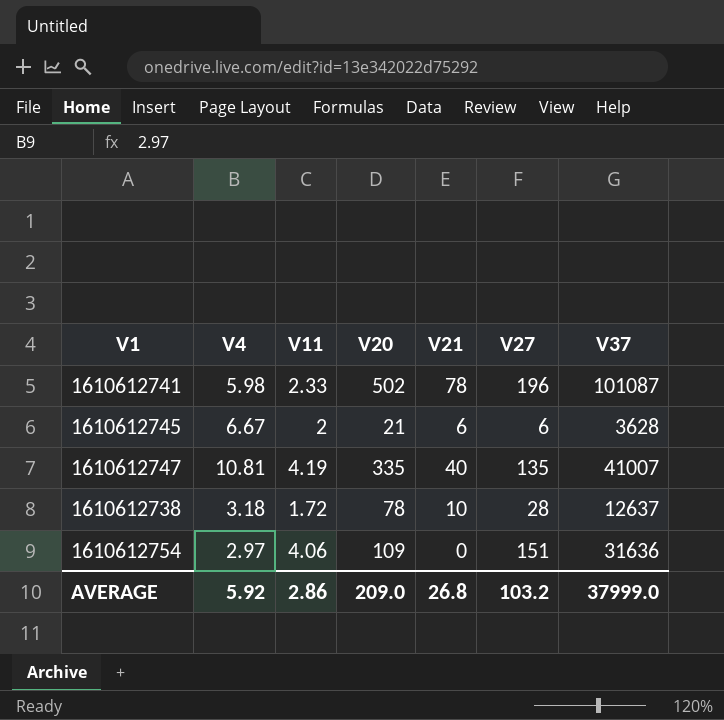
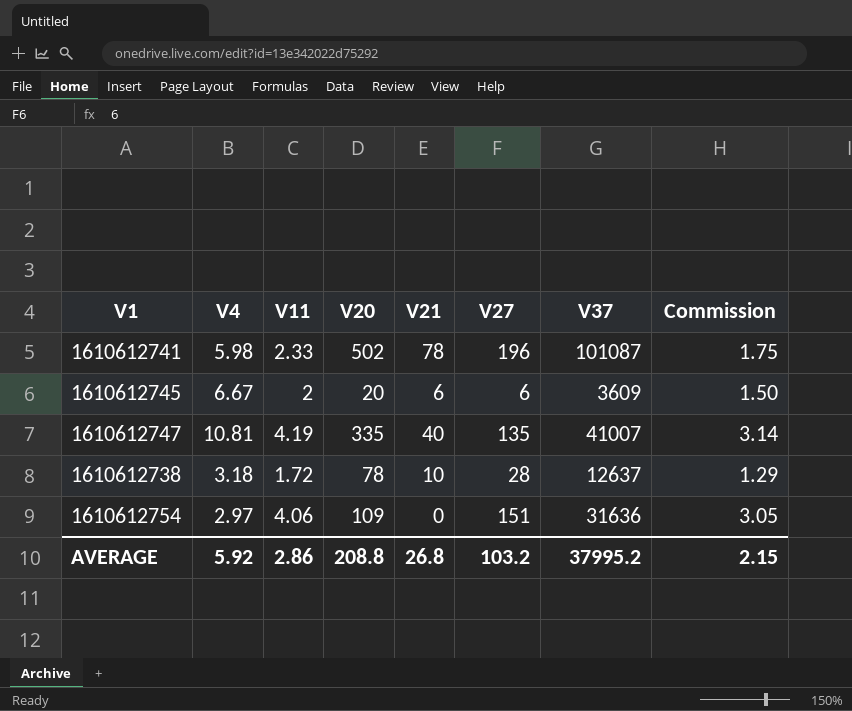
column Commission | formula: none -> [V11] * 0.75
1610612745 | V20: 21 -> 20
1610612745 | V37: 3628 -> 3609
AVERAGE | V20: 209.0 -> 208.8
AVERAGE | V37: 37999.0 -> 37995.2

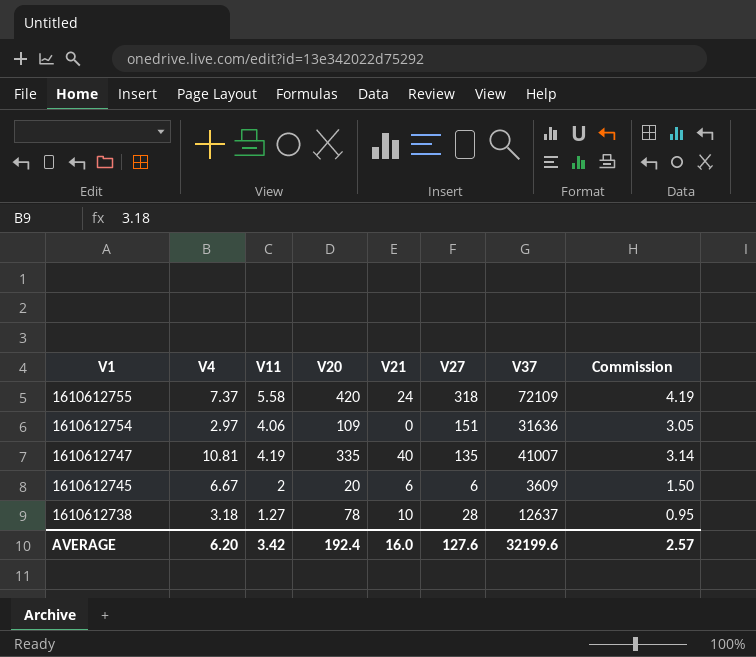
row order: none -> V1 descending
row 1610612741: 5.98 | 2.33 | 502 | 78 | 196 | 101087 | 1.75 -> none
row 1610612755: none -> 7.37 | 5.58 | 420 | 24 | 318 | 72109 | 4.19
1610612738 | V11: 1.72 -> 1.27
1610612738 | Commission: 1.29 -> 0.95
AVERAGE | V4: 5.92 -> 6.20
AVERAGE | V11: 2.86 -> 3.42
AVERAGE | V20: 208.8 -> 192.4
AVERAGE | V21: 26.8 -> 16.0
AVERAGE | V27: 103.2 -> 127.6
AVERAGE | V37: 37995.2 -> 32199.6
AVERAGE | Commission: 2.15 -> 2.57

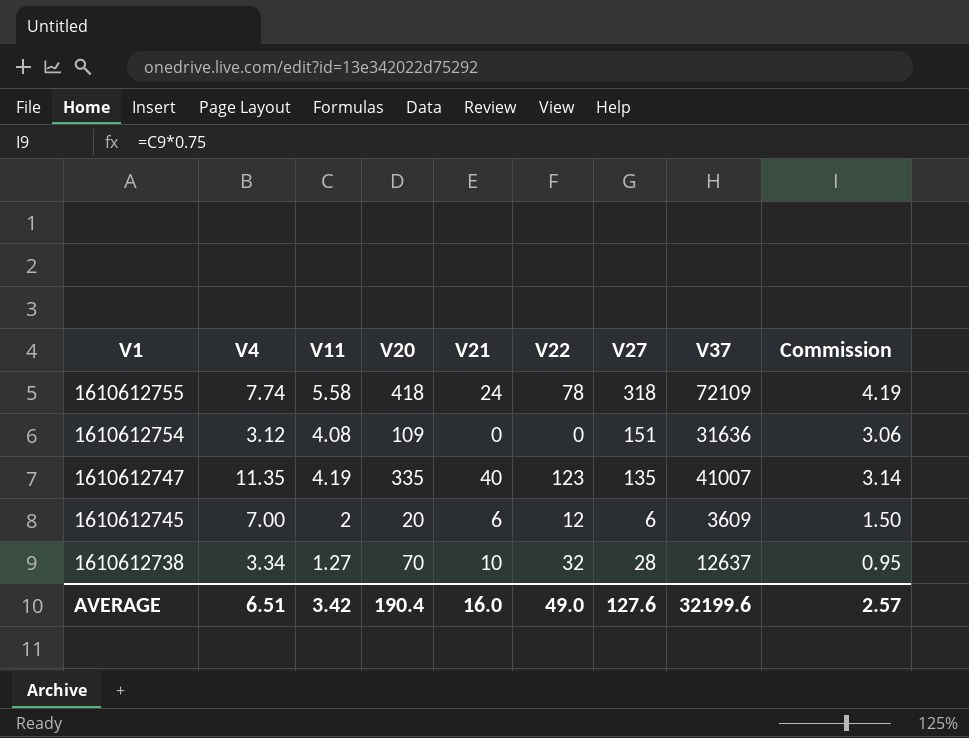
column V22 | position: none -> 6
1610612755 | V4: 7.37 -> 7.74
1610612755 | V20: 420 -> 418
1610612754 | V4: 2.97 -> 3.12
1610612754 | V11: 4.06 -> 4.08
1610612754 | Commission: 3.05 -> 3.06
1610612747 | V4: 10.81 -> 11.35
1610612745 | V4: 6.67 -> 7.00
1610612738 | V4: 3.18 -> 3.34
1610612738 | V20: 78 -> 70
AVERAGE | V4: 6.20 -> 6.51
AVERAGE | V20: 192.4 -> 190.4

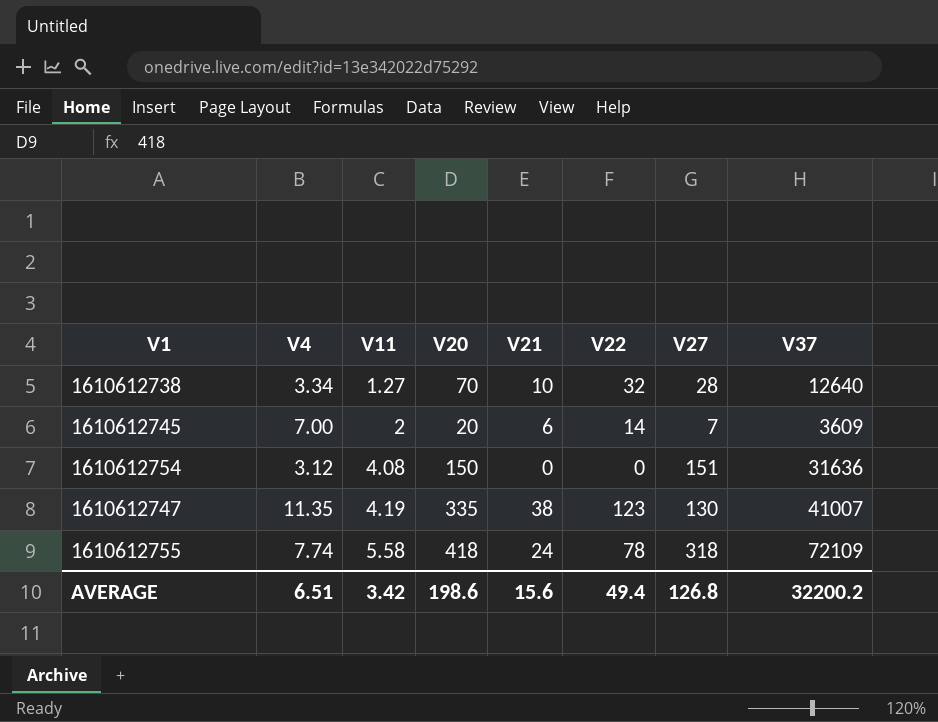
row order: V1 descending -> V11 ascending
column Commission | formula: [V11] * 0.75 -> none
1610612738 | V37: 12637 -> 12640
1610612745 | V22: 12 -> 14
1610612745 | V27: 6 -> 7
1610612754 | V20: 109 -> 150
1610612747 | V21: 40 -> 38
1610612747 | V27: 135 -> 130
AVERAGE | V20: 190.4 -> 198.6
AVERAGE | V21: 16.0 -> 15.6
AVERAGE | V22: 49.0 -> 49.4
AVERAGE | V27: 127.6 -> 126.8
AVERAGE | V37: 32199.6 -> 32200.2

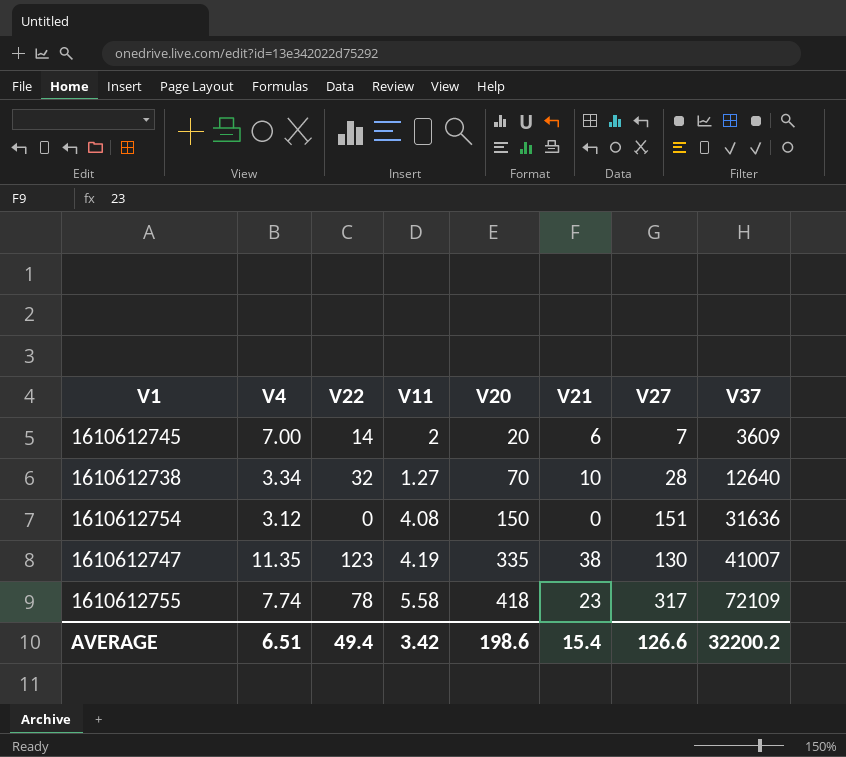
row order: V11 ascending -> V20 ascending
column V22 | position: 6 -> 3
1610612755 | V21: 24 -> 23
1610612755 | V27: 318 -> 317
AVERAGE | V21: 15.6 -> 15.4
AVERAGE | V27: 126.8 -> 126.6

